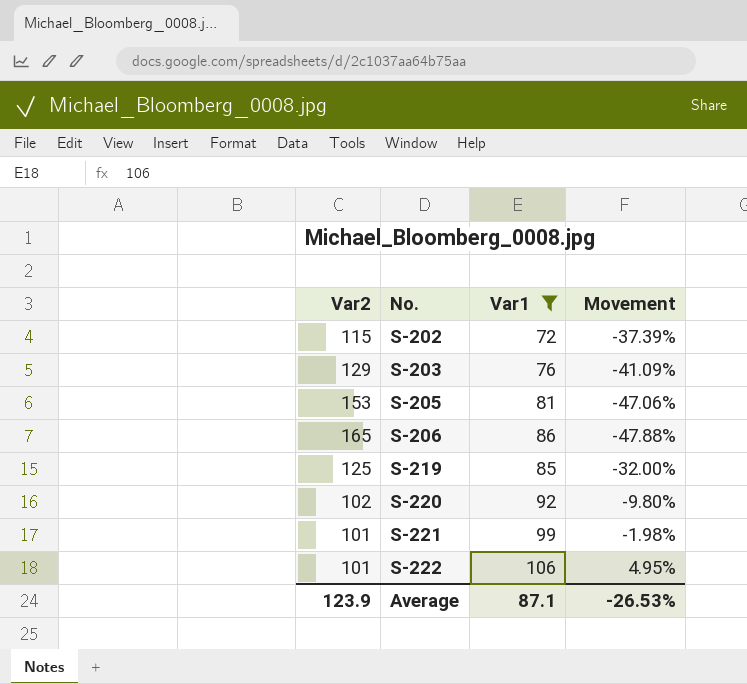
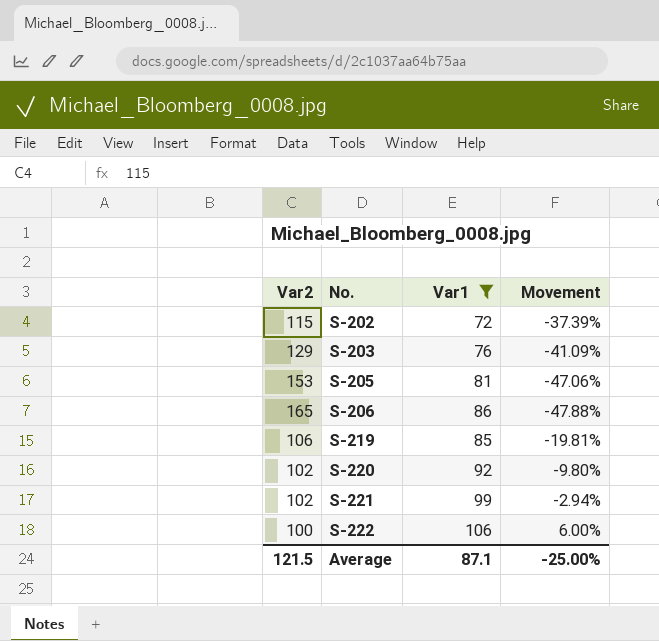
S-219 | Var2: 125 -> 106
S-219 | Movement: -32.00% -> -19.81%
S-221 | Var2: 101 -> 102
S-221 | Movement: -1.98% -> -2.94%
S-222 | Var2: 101 -> 100
S-222 | Movement: 4.95% -> 6.00%
Average | Var2: 123.9 -> 121.5
Average | Movement: -26.53% -> -25.00%

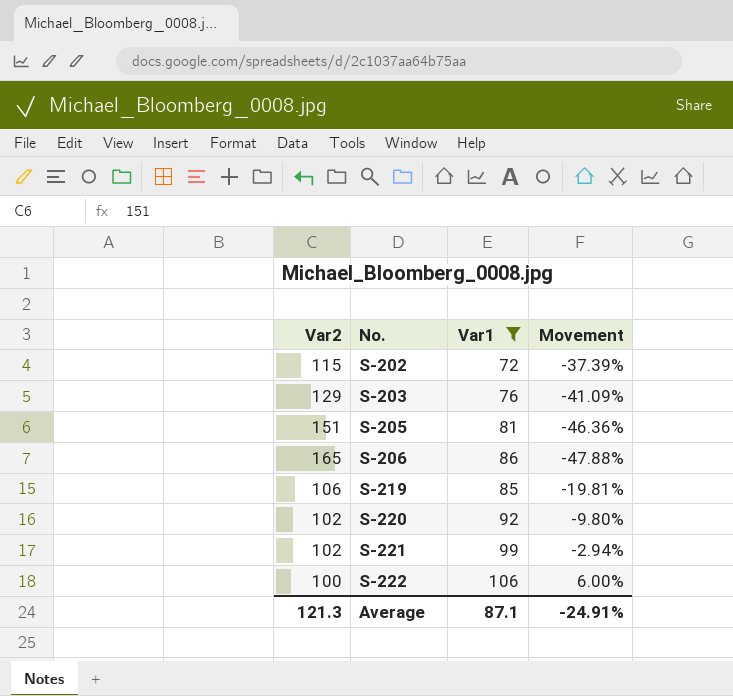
S-205 | Var2: 153 -> 151
S-205 | Movement: -47.06% -> -46.36%
Average | Var2: 121.5 -> 121.3
Average | Movement: -25.00% -> -24.91%

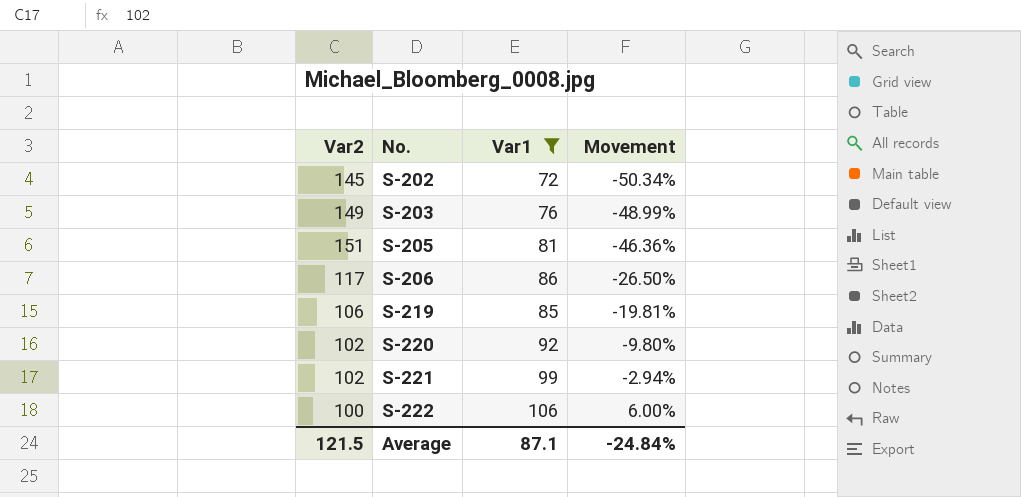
S-202 | Var2: 115 -> 145
S-202 | Movement: -37.39% -> -50.34%
S-203 | Var2: 129 -> 149
S-203 | Movement: -41.09% -> -48.99%
S-206 | Var2: 165 -> 117
S-206 | Movement: -47.88% -> -26.50%
Average | Var2: 121.3 -> 121.5
Average | Movement: -24.91% -> -24.84%

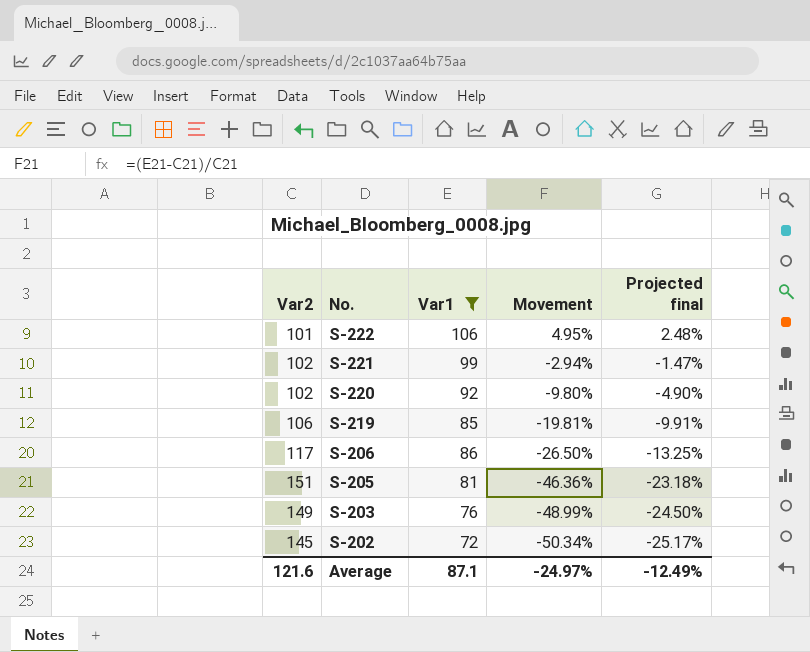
row order: No. ascending -> No. descending
column Projected final | formula: none -> [Movement] * 0.5
S-222 | Var2: 100 -> 101
S-222 | Movement: 6.00% -> 4.95%
Average | Var2: 121.5 -> 121.6
Average | Movement: -24.84% -> -24.97%

